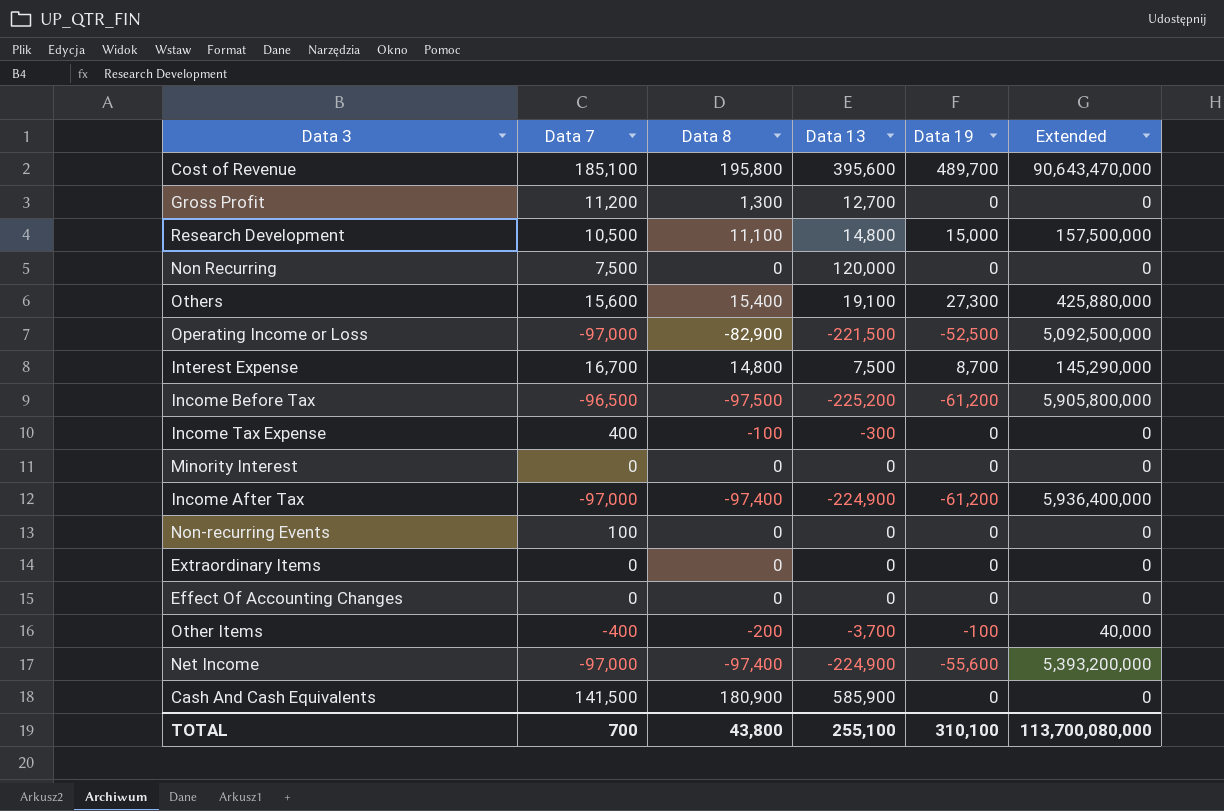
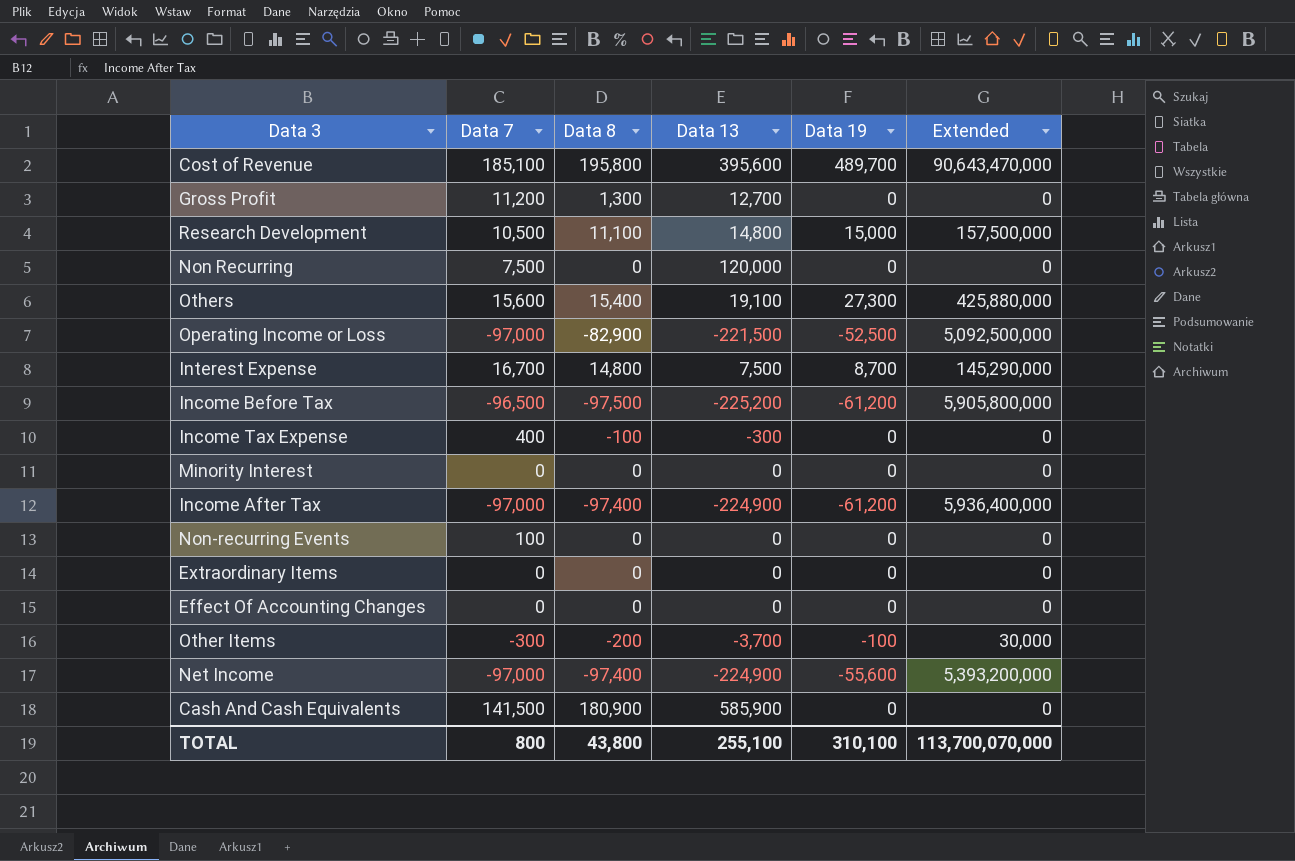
Other Items | Data 7: -400 -> -300
Other Items | Extended: 40,000 -> 30,000
TOTAL | Data 7: 700 -> 800
TOTAL | Extended: 113,700,080,000 -> 113,700,070,000

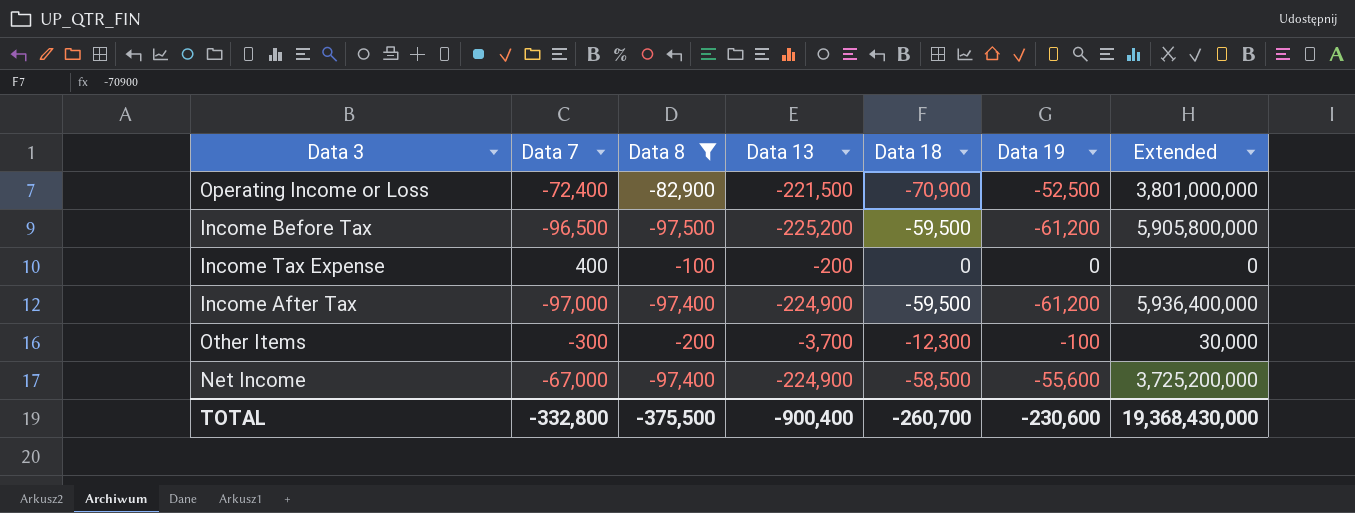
filter: none -> Data 8 <= -100
column Data 18 | position: none -> 5
Operating Income or Loss | Data 7: -97,000 -> -72,400
Operating Income or Loss | Extended: 5,092,500,000 -> 3,801,000,000
Income Tax Expense | Data 13: -300 -> -200
Net Income | Data 7: -97,000 -> -67,000
Net Income | Extended: 5,393,200,000 -> 3,725,200,000
TOTAL | Data 7: 800 -> -332,800
TOTAL | Data 8: 43,800 -> -375,500
TOTAL | Data 13: 255,100 -> -900,400
TOTAL | Data 19: 310,100 -> -230,600
TOTAL | Extended: 113,700,070,000 -> 19,368,430,000

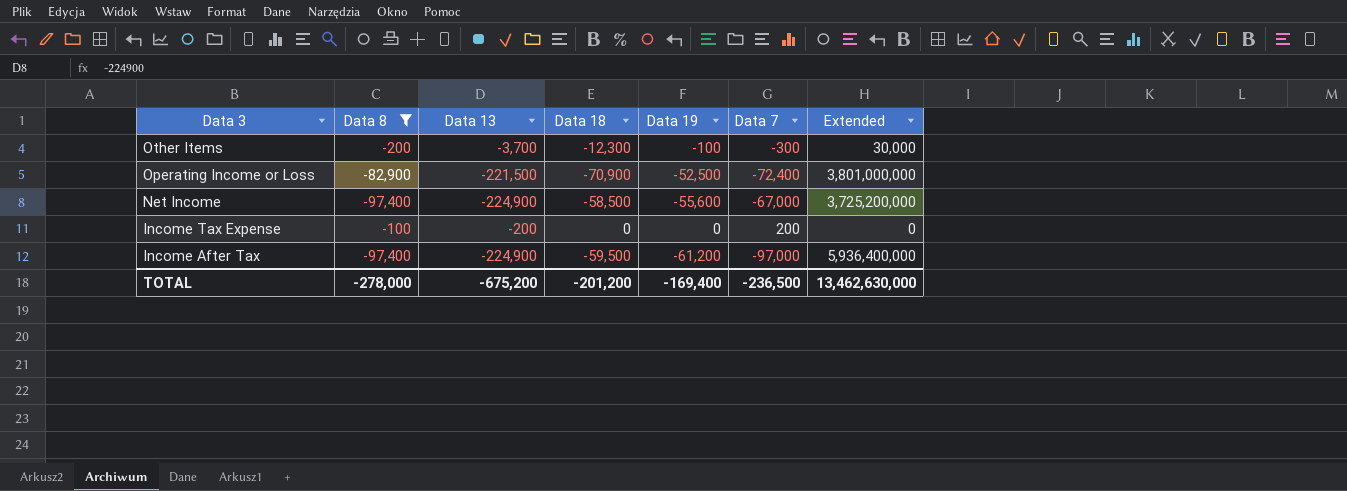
row order: none -> Data 3 descending
column Data 7 | position: 2 -> 6
row Income Before Tax: -96,500 | -97,500 | -225,200 | -59,500 | -61,200 | 5,905,800,000 -> none
Income Tax Expense | Data 7: 400 -> 200
TOTAL | Data 8: -375,500 -> -278,000
TOTAL | Data 13: -900,400 -> -675,200
TOTAL | Data 18: -260,700 -> -201,200
TOTAL | Data 19: -230,600 -> -169,400
TOTAL | Data 7: -332,800 -> -236,500
TOTAL | Extended: 19,368,430,000 -> 13,462,630,000

